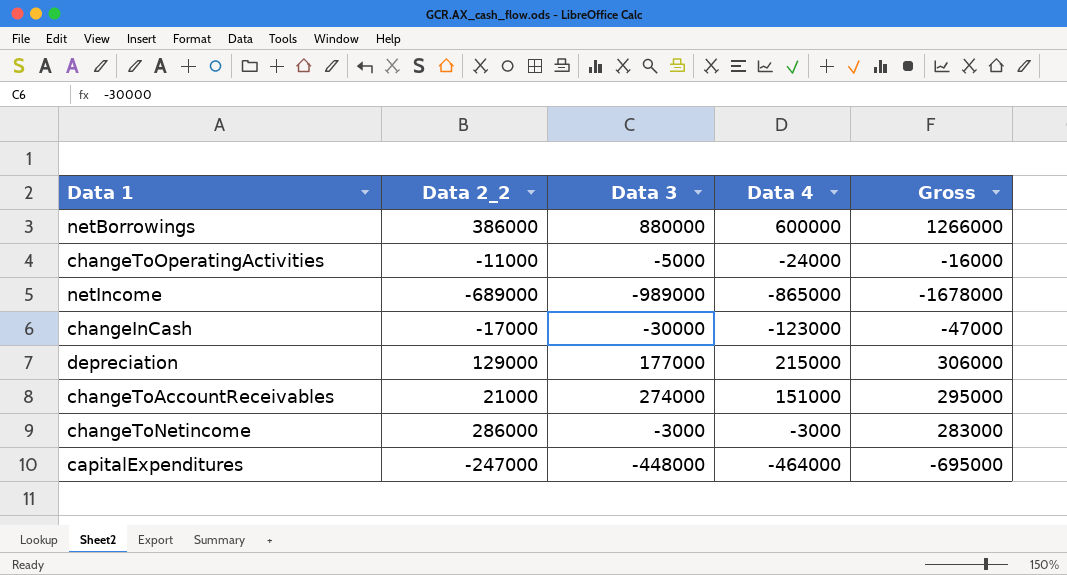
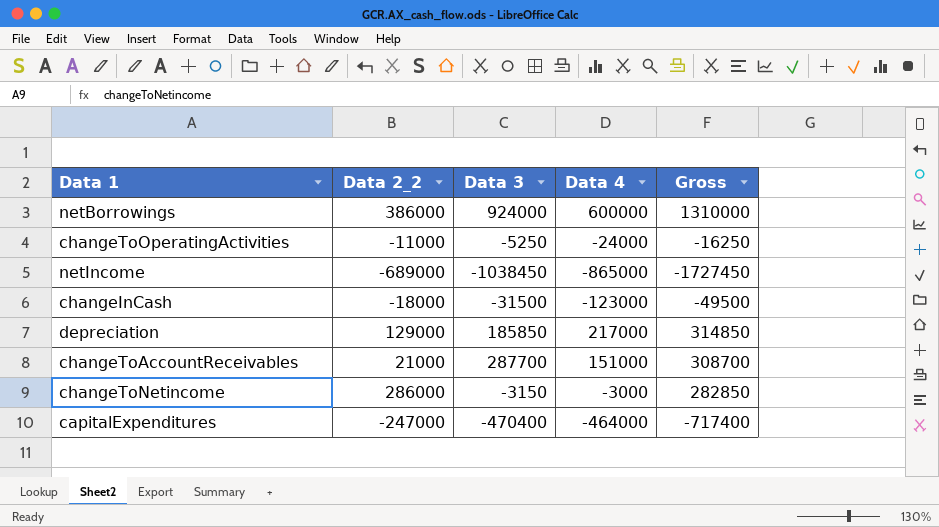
netBorrowings | Data 3: 880000 -> 924000
netBorrowings | Gross: 1266000 -> 1310000
changeToOperatingActivities | Data 3: -5000 -> -5250
changeToOperatingActivities | Gross: -16000 -> -16250
netIncome | Data 3: -989000 -> -1038450
netIncome | Gross: -1678000 -> -1727450
changeInCash | Data 2_2: -17000 -> -18000
changeInCash | Data 3: -30000 -> -31500
changeInCash | Gross: -47000 -> -49500
depreciation | Data 3: 177000 -> 185850
depreciation | Data 4: 215000 -> 217000
depreciation | Gross: 306000 -> 314850
changeToAccountReceivables | Data 3: 274000 -> 287700
changeToAccountReceivables | Gross: 295000 -> 308700
changeToNetincome | Data 3: -3000 -> -3150
changeToNetincome | Gross: 283000 -> 282850
capitalExpenditures | Data 3: -448000 -> -470400
capitalExpenditures | Gross: -695000 -> -717400

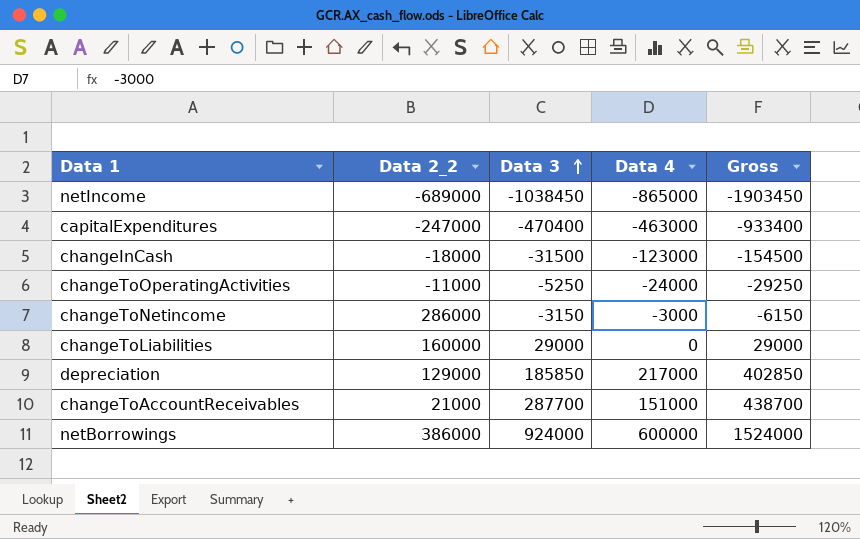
row order: none -> Data 3 ascending
column Gross | formula: [Data 2_2] + [Data 3] -> [Data 3] + [Data 4]
capitalExpenditures | Data 4: -464000 -> -463000
row changeToLiabilities: none -> 160000 | 29000 | 0 | 29000

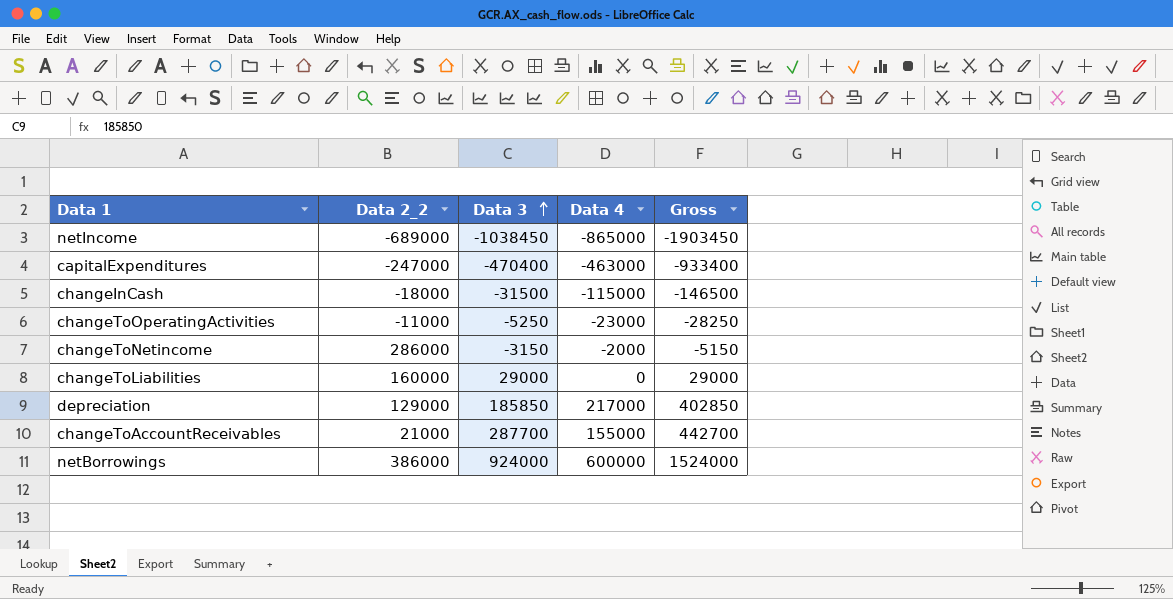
changeInCash | Data 4: -123000 -> -115000
changeInCash | Gross: -154500 -> -146500
changeToOperatingActivities | Data 4: -24000 -> -23000
changeToOperatingActivities | Gross: -29250 -> -28250
changeToNetincome | Data 4: -3000 -> -2000
changeToNetincome | Gross: -6150 -> -5150
changeToAccountReceivables | Data 4: 151000 -> 155000
changeToAccountReceivables | Gross: 438700 -> 442700

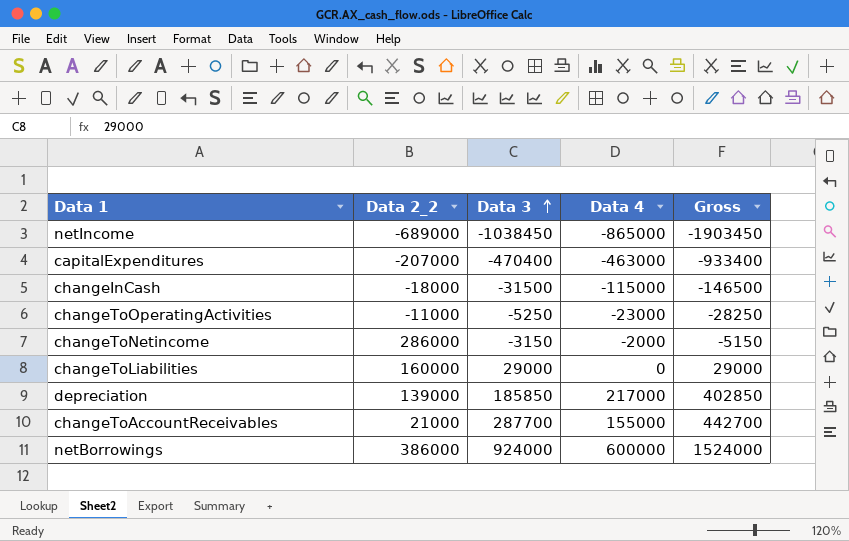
capitalExpenditures | Data 2_2: -247000 -> -207000
depreciation | Data 2_2: 129000 -> 139000

